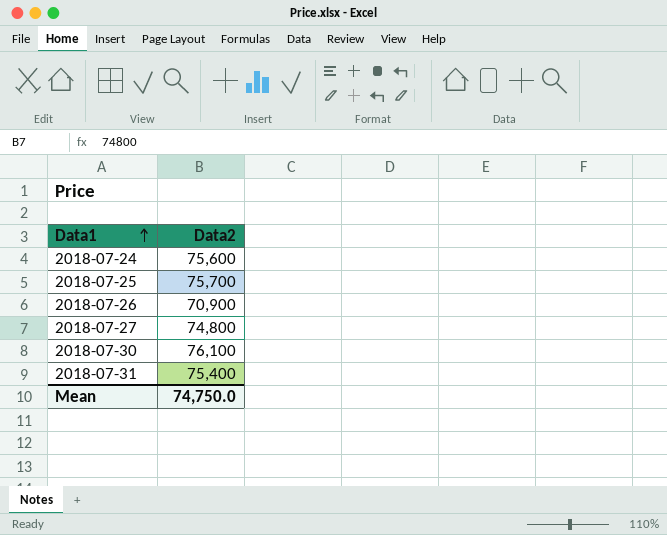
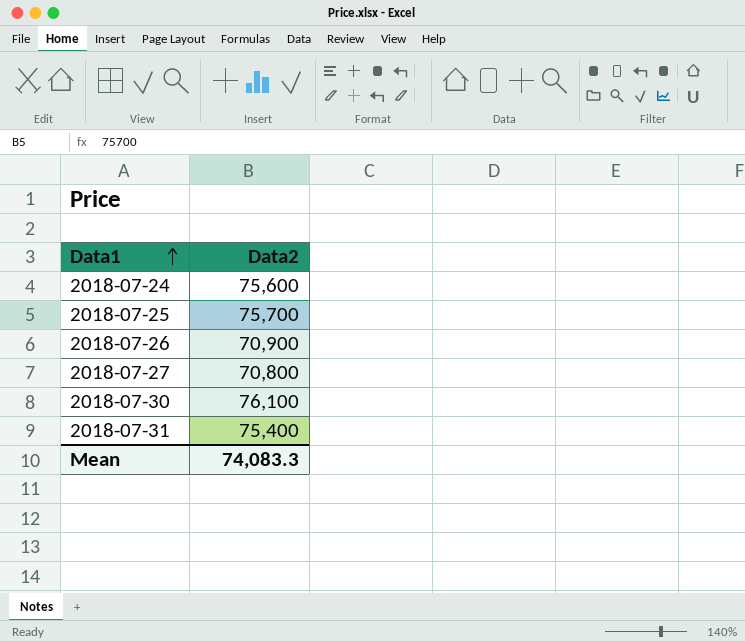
2018-07-27 | Data2: 74,800 -> 70,800
Mean | Data2: 74,750.0 -> 74,083.3

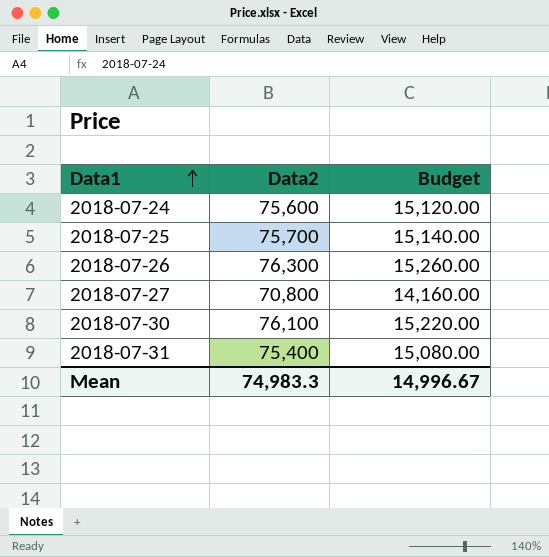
column Budget | formula: none -> [Data2] * 0.2
2018-07-26 | Data2: 70,900 -> 76,300
Mean | Data2: 74,083.3 -> 74,983.3

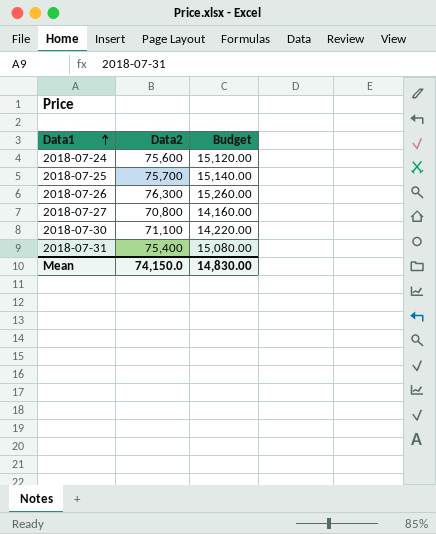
2018-07-30 | Data2: 76,100 -> 71,100
2018-07-30 | Budget: 15,220.00 -> 14,220.00
Mean | Data2: 74,983.3 -> 74,150.0
Mean | Budget: 14,996.67 -> 14,830.00

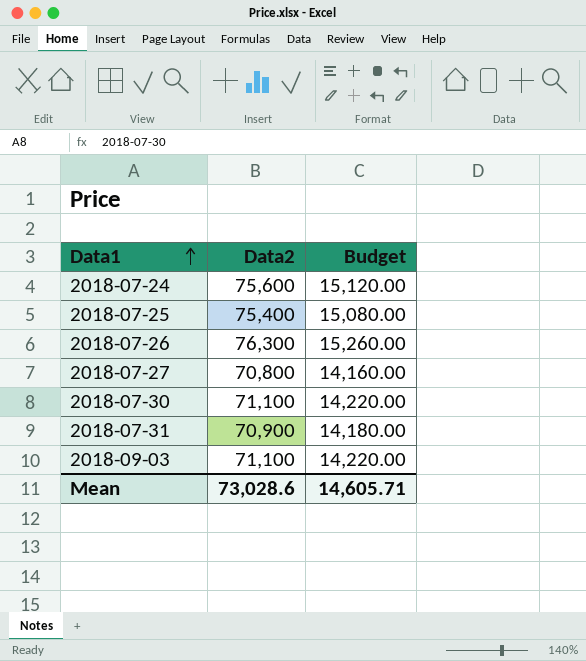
2018-07-25 | Data2: 75,700 -> 75,400
2018-07-25 | Budget: 15,140.00 -> 15,080.00
2018-07-31 | Data2: 75,400 -> 70,900
2018-07-31 | Budget: 15,080.00 -> 14,180.00
row 2018-09-03: none -> 71,100 | 14,220.00
Mean | Data2: 74,150.0 -> 73,028.6
Mean | Budget: 14,830.00 -> 14,605.71

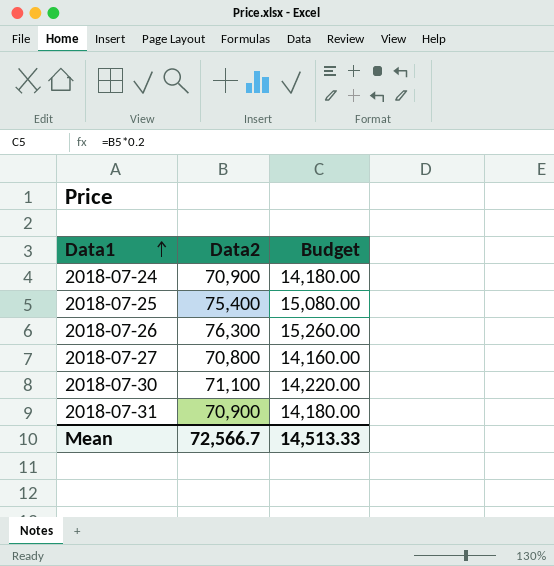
row 2018-09-03: 71,100 | 14,220.00 -> none
2018-07-24 | Data2: 75,600 -> 70,900
2018-07-24 | Budget: 15,120.00 -> 14,180.00
Mean | Data2: 73,028.6 -> 72,566.7
Mean | Budget: 14,605.71 -> 14,513.33

